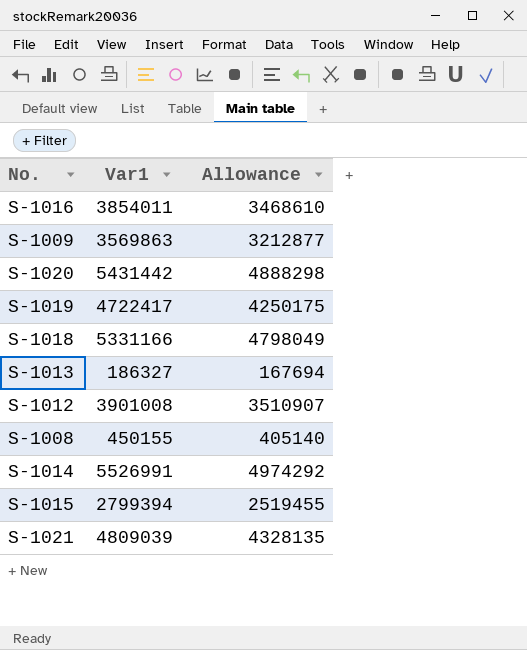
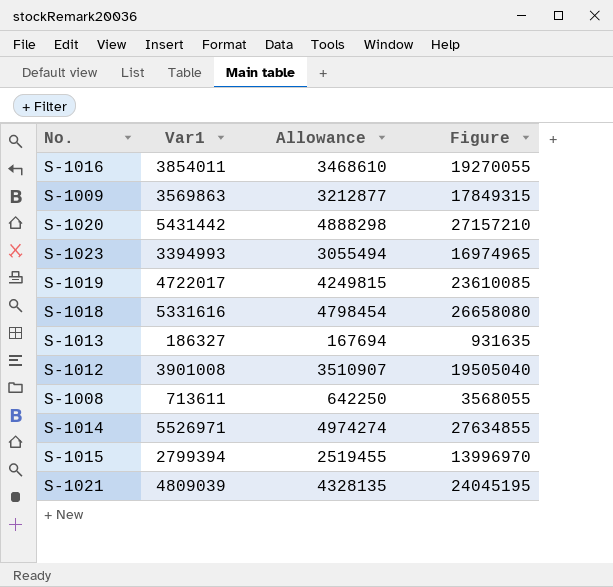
column Figure | formula: none -> [Var1] * 5
row S-1023: none -> 3394993 | 3055494 | 16974965
S-1019 | Var1: 4722417 -> 4722017
S-1019 | Allowance: 4250175 -> 4249815
S-1018 | Var1: 5331166 -> 5331616
S-1018 | Allowance: 4798049 -> 4798454
S-1008 | Var1: 450155 -> 713611
S-1008 | Allowance: 405140 -> 642250
S-1014 | Var1: 5526991 -> 5526971
S-1014 | Allowance: 4974292 -> 4974274

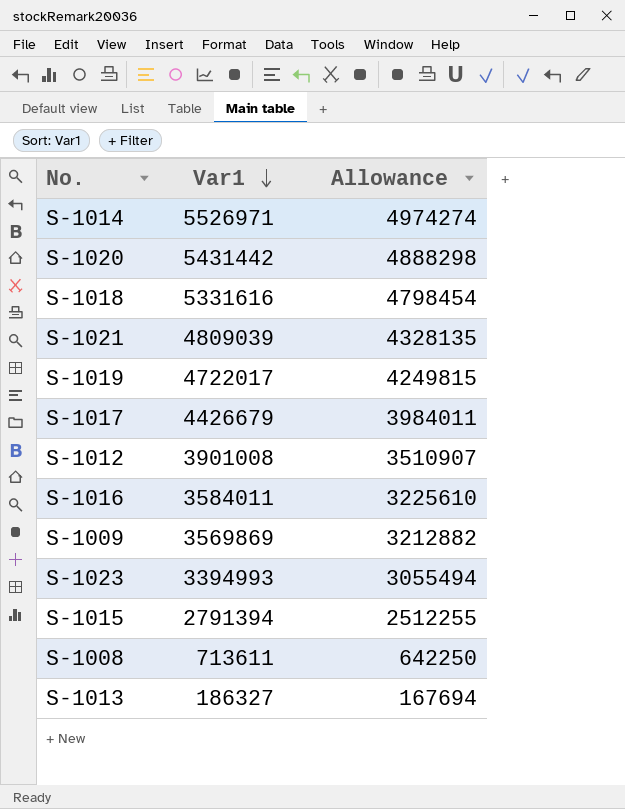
row order: none -> Var1 descending
column Figure | formula: [Var1] * 5 -> none
row S-1017: none -> 4426679 | 3984011
S-1016 | Var1: 3854011 -> 3584011
S-1016 | Allowance: 3468610 -> 3225610
S-1009 | Var1: 3569863 -> 3569869
S-1009 | Allowance: 3212877 -> 3212882
S-1015 | Var1: 2799394 -> 2791394
S-1015 | Allowance: 2519455 -> 2512255

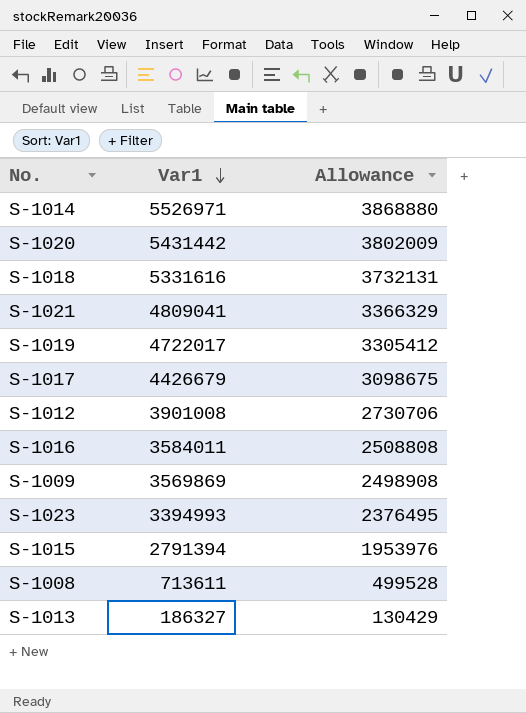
column Allowance | formula: [Var1] * 0.9 -> [Var1] * 0.7
S-1021 | Var1: 4809039 -> 4809041

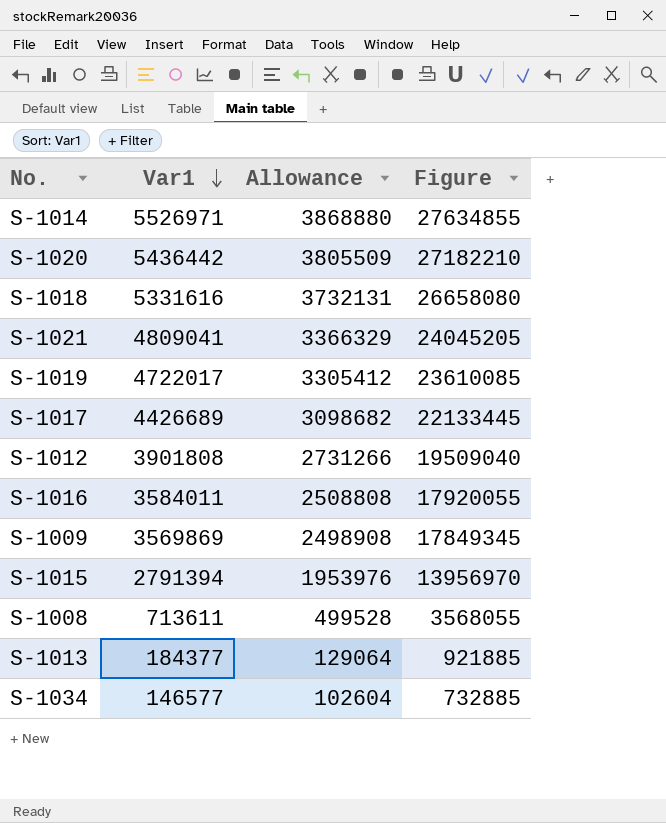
column Figure | formula: none -> [Var1] * 5
row S-1023: 3394993 | 2376495 -> none
S-1020 | Var1: 5431442 -> 5436442
S-1020 | Allowance: 3802009 -> 3805509
S-1017 | Var1: 4426679 -> 4426689
S-1017 | Allowance: 3098675 -> 3098682
S-1012 | Var1: 3901008 -> 3901808
S-1012 | Allowance: 2730706 -> 2731266
S-1013 | Var1: 186327 -> 184377
S-1013 | Allowance: 130429 -> 129064
row S-1034: none -> 146577 | 102604 | 732885

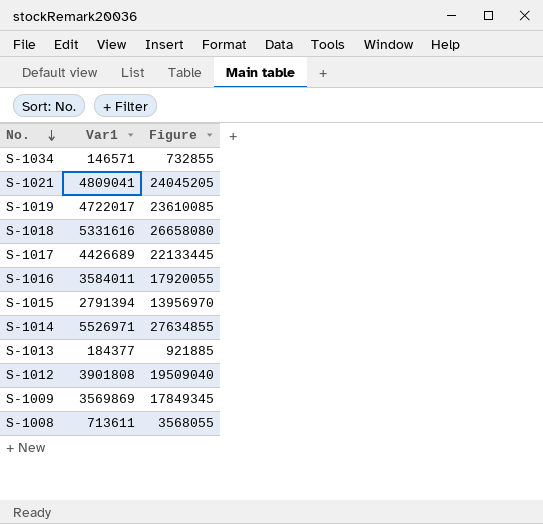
row order: Var1 descending -> No. descending
column Allowance | formula: [Var1] * 0.7 -> none
row S-1020: 5436442 | 3805509 | 27182210 -> none
S-1034 | Var1: 146577 -> 146571
S-1034 | Figure: 732885 -> 732855

